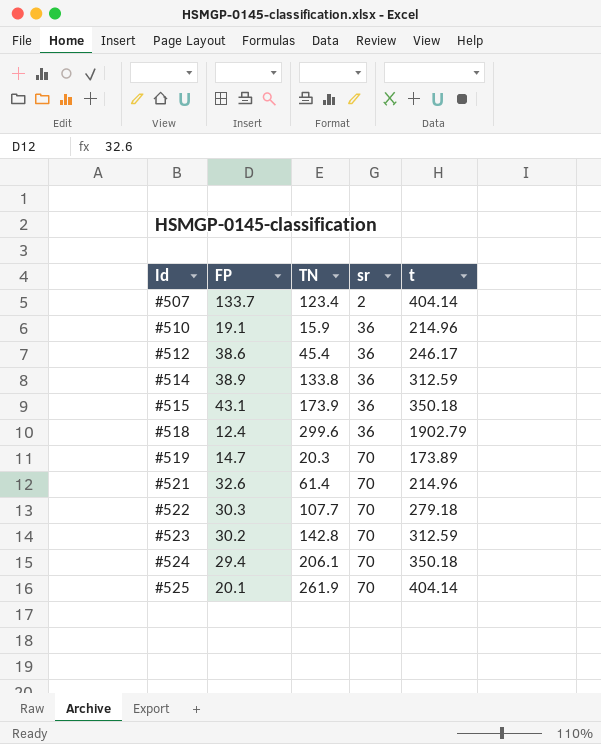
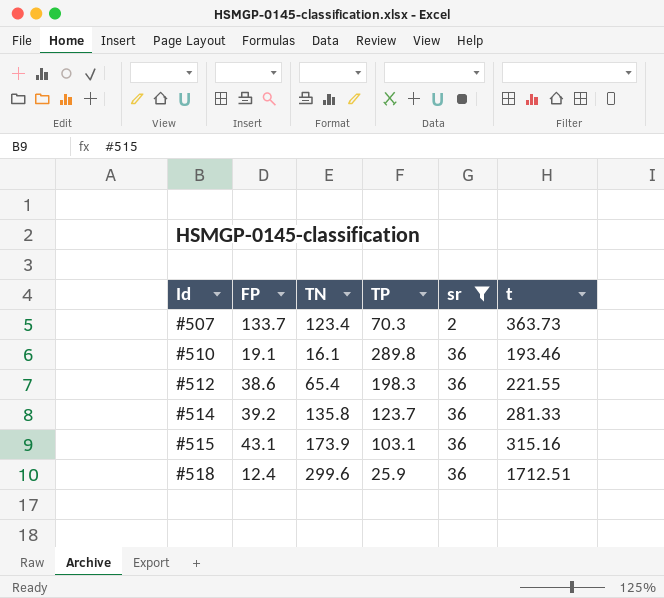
filter: none -> sr != 70
column TP | position: none -> 4
#507 | t: 404.14 -> 363.73
#510 | TN: 15.9 -> 16.1
#510 | t: 214.96 -> 193.46
#512 | TN: 45.4 -> 65.4
#512 | t: 246.17 -> 221.55
#514 | FP: 38.9 -> 39.2
#514 | TN: 133.8 -> 135.8
#514 | t: 312.59 -> 281.33
#515 | t: 350.18 -> 315.16
#518 | t: 1902.79 -> 1712.51

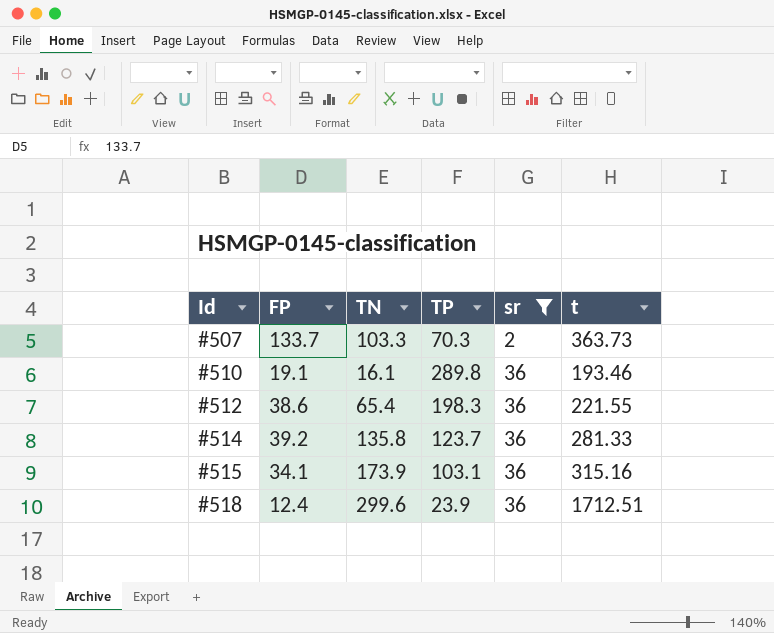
#507 | TN: 123.4 -> 103.3
#515 | FP: 43.1 -> 34.1
#518 | TP: 25.9 -> 23.9

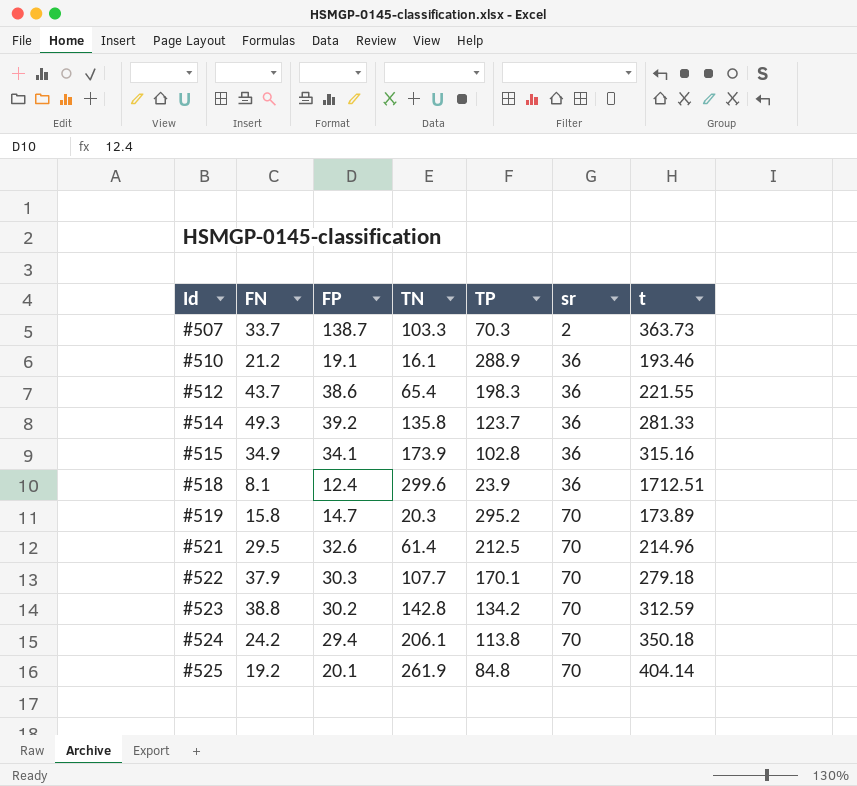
filter: sr != 70 -> none
column FN | position: none -> 2
#507 | FP: 133.7 -> 138.7
#510 | TP: 289.8 -> 288.9
#515 | TP: 103.1 -> 102.8

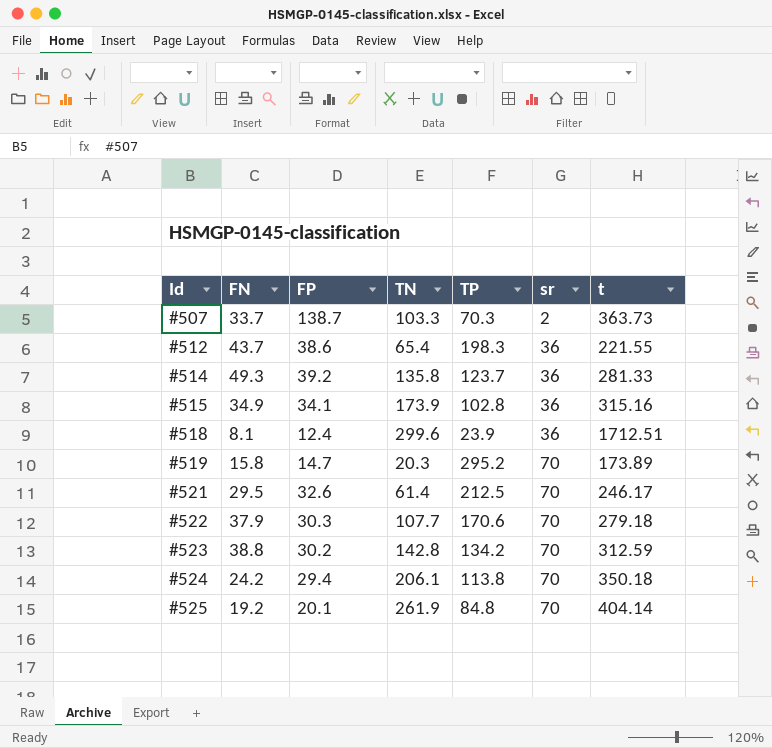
row #510: 21.2 | 19.1 | 16.1 | 288.9 | 36 | 193.46 -> none
#521 | t: 214.96 -> 246.17
#522 | TP: 170.1 -> 170.6

